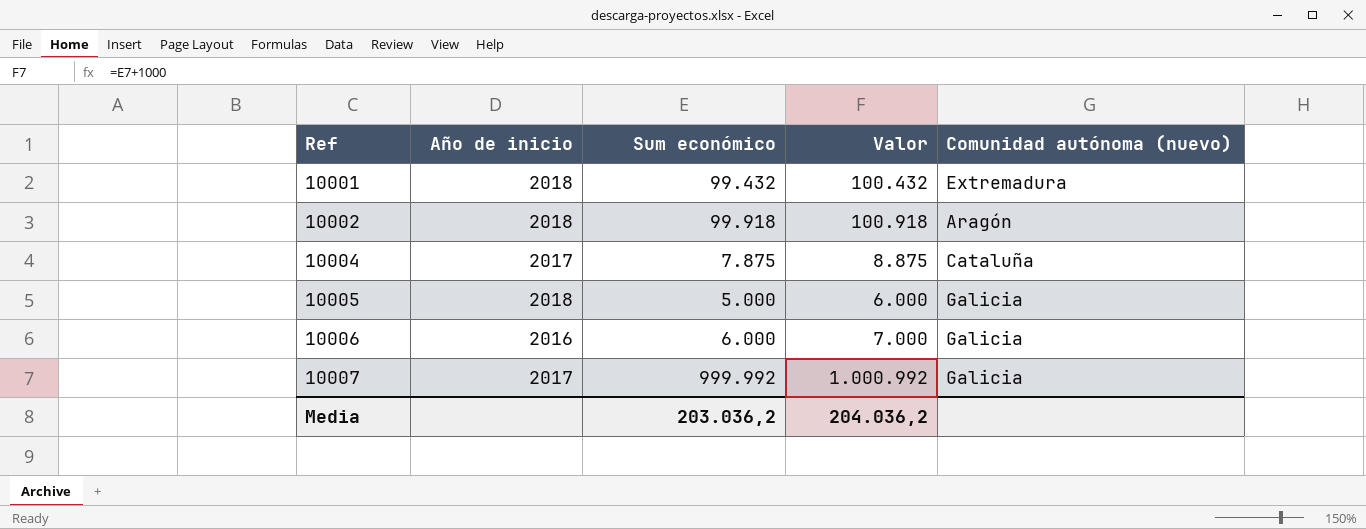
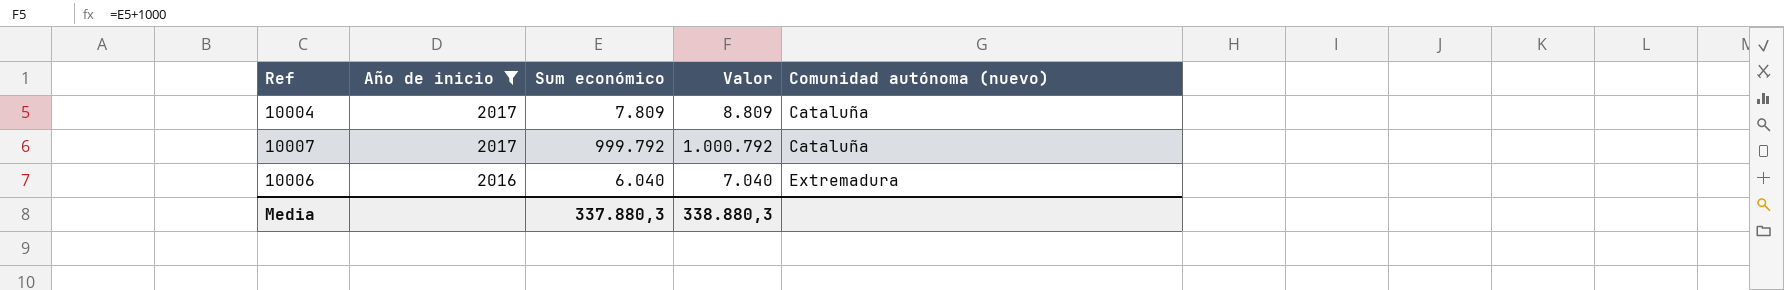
filter: none -> Año de inicio != 2018
row order: Ref ascending -> Año de inicio descending
10004 | Sum económico: 7.875 -> 7.809
10004 | Valor: 8.875 -> 8.809
10007 | Sum económico: 999.992 -> 999.792
10007 | Valor: 1.000.992 -> 1.000.792
10007 | Comunidad autónoma (nuevo): Galicia -> Cataluña
10006 | Sum económico: 6.000 -> 6.040
10006 | Valor: 7.000 -> 7.040
10006 | Comunidad autónoma (nuevo): Galicia -> Extremadura
Media | Sum económico: 203.036,2 -> 337.880,3
Media | Valor: 204.036,2 -> 338.880,3

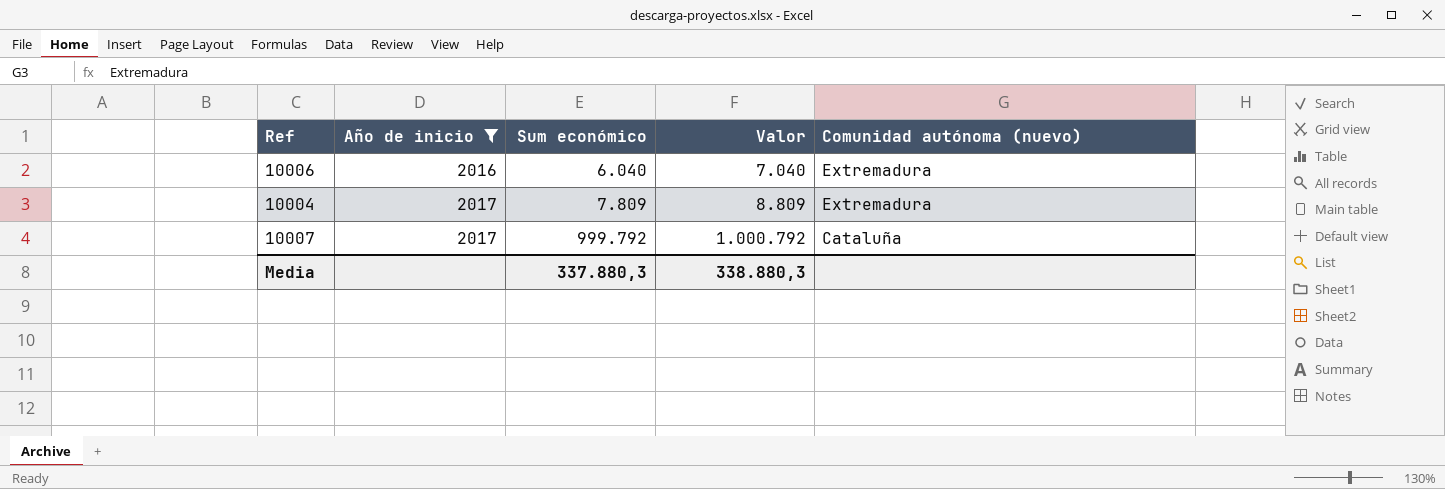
row order: Año de inicio descending -> Año de inicio ascending
10004 | Comunidad autónoma (nuevo): Cataluña -> Extremadura

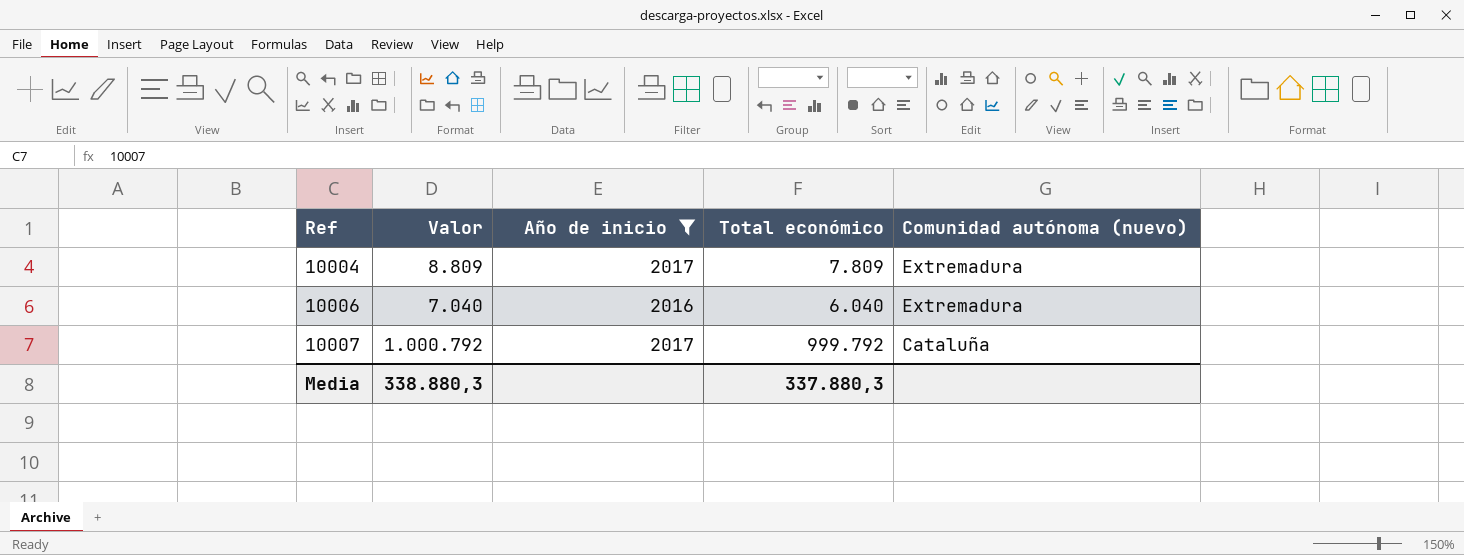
row order: Año de inicio ascending -> Ref ascending
column Valor | position: 4 -> 2
column name: Sum económico -> Total económico

